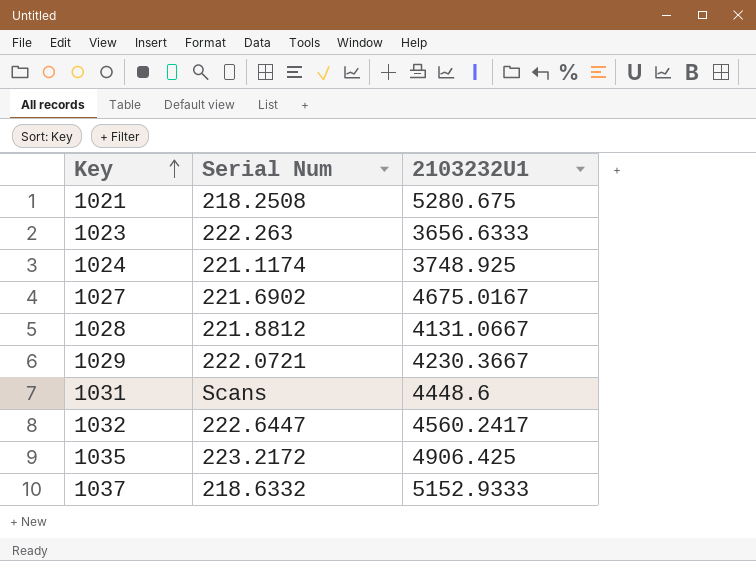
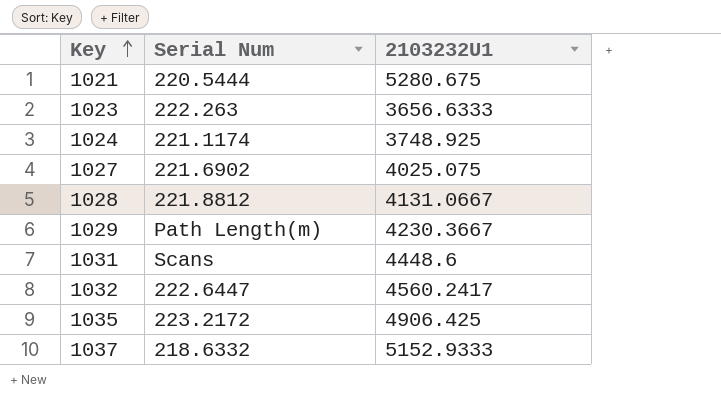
1021 | Serial Num: 218.2508 -> 220.5444
1027 | 2103232U1: 4675.0167 -> 4025.075
1029 | Serial Num: 222.0721 -> Path Length(m)

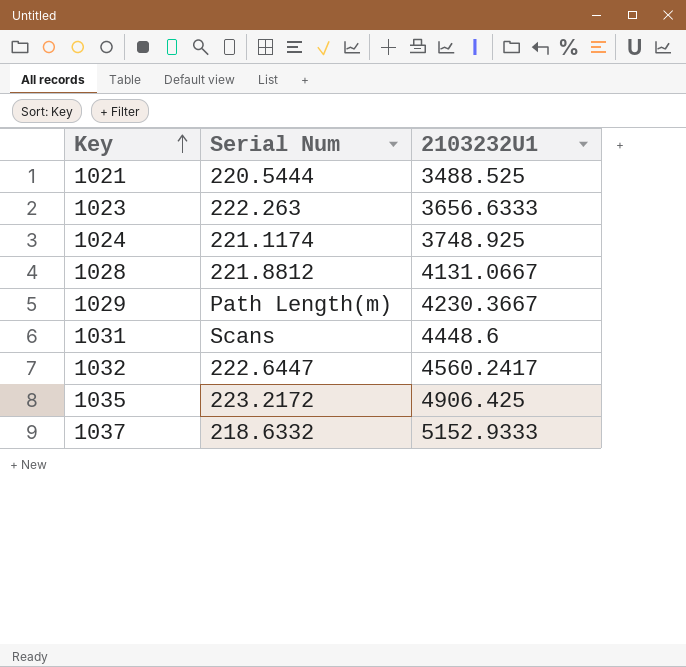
row 1027: 221.6902 | 4025.075 -> none
1021 | 2103232U1: 5280.675 -> 3488.525

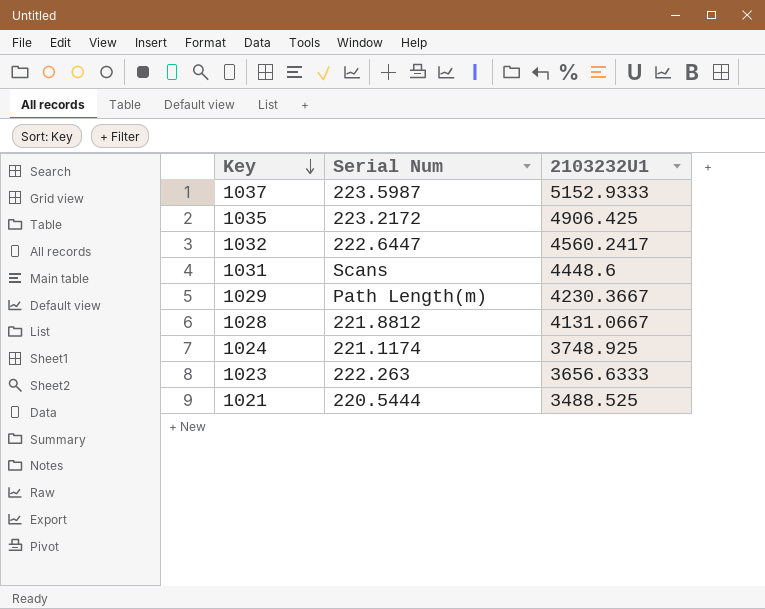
row order: Key ascending -> Key descending
1037 | Serial Num: 218.6332 -> 223.5987

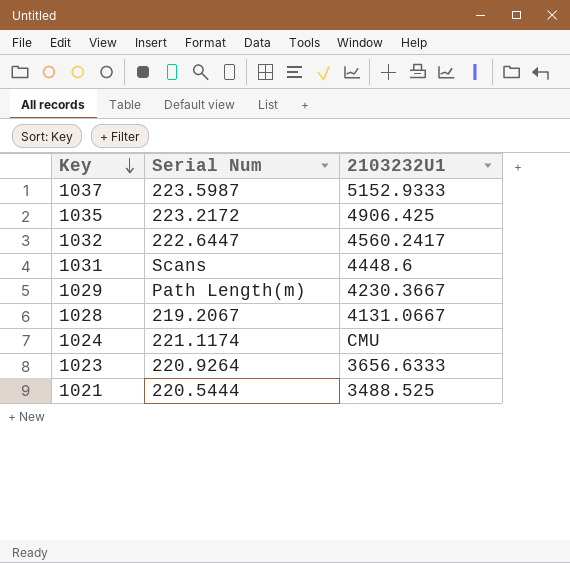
1028 | Serial Num: 221.8812 -> 219.2067
1024 | 2103232U1: 3748.925 -> CMU
1023 | Serial Num: 222.263 -> 220.9264

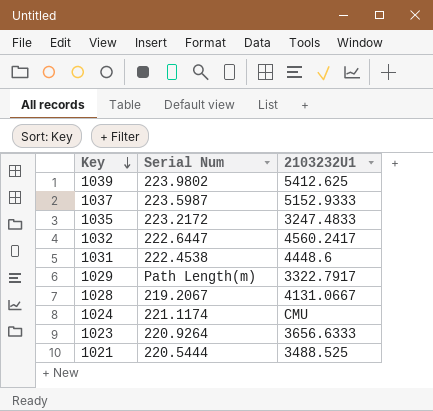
row 1039: none -> 223.9802 | 5412.625
1035 | 2103232U1: 4906.425 -> 3247.4833
1031 | Serial Num: Scans -> 222.4538
1029 | 2103232U1: 4230.3667 -> 3322.7917

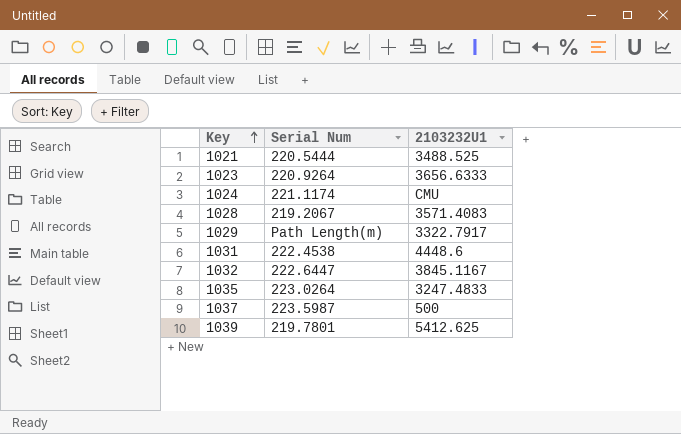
row order: Key descending -> Key ascending
1028 | 2103232U1: 4131.0667 -> 3571.4083
1032 | 2103232U1: 4560.2417 -> 3845.1167
1035 | Serial Num: 223.2172 -> 223.0264
1037 | 2103232U1: 5152.9333 -> 500
1039 | Serial Num: 223.9802 -> 219.7801

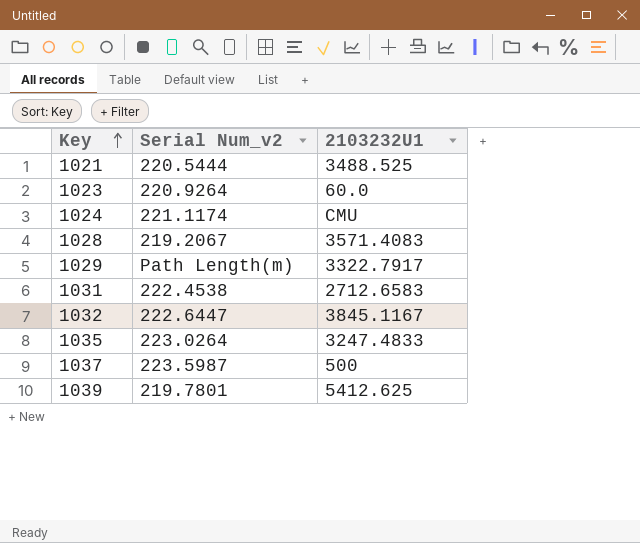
column name: Serial Num -> Serial Num_v2
1023 | 2103232U1: 3656.6333 -> 60.0
1031 | 2103232U1: 4448.6 -> 2712.6583

